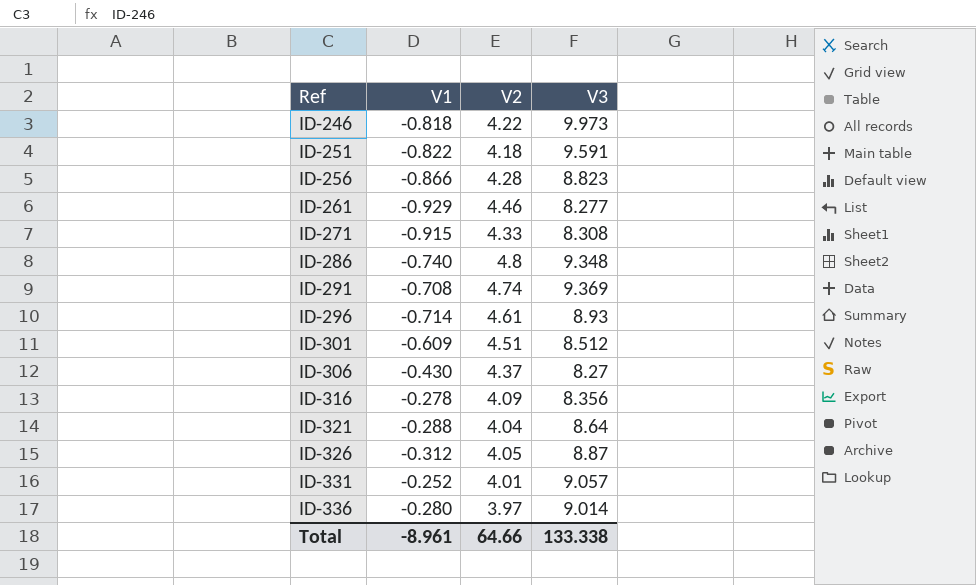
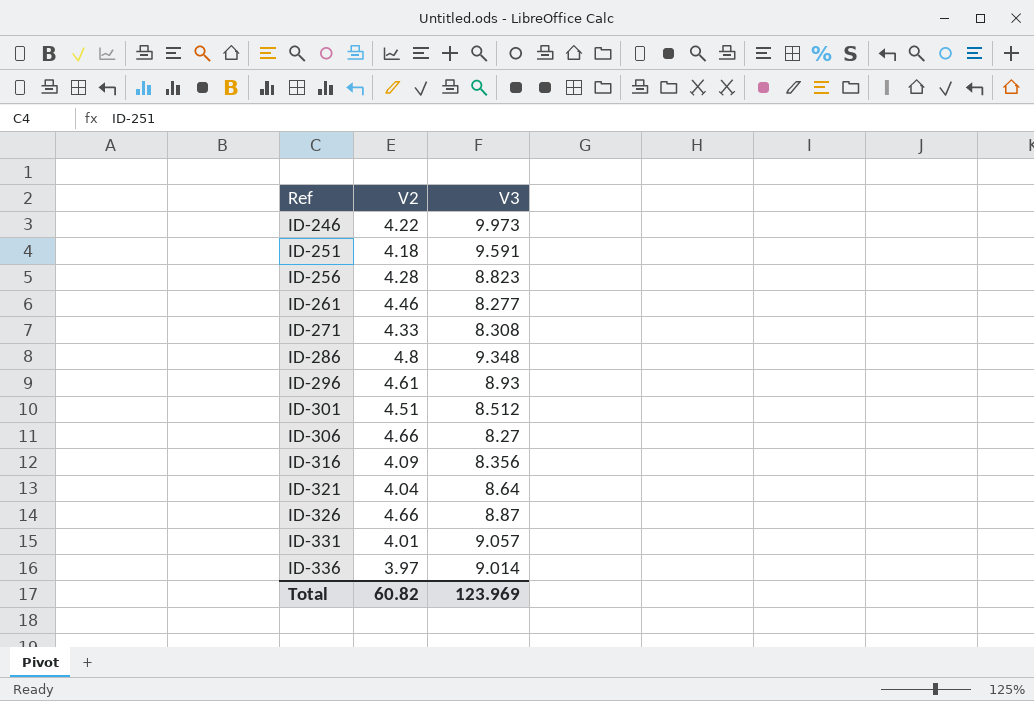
column V1 | position: 2 -> none
row ID-291: -0.708 | 4.74 | 9.369 -> none
ID-306 | V2: 4.37 -> 4.66
ID-326 | V2: 4.05 -> 4.66
Total | V2: 64.66 -> 60.82
Total | V3: 133.338 -> 123.969

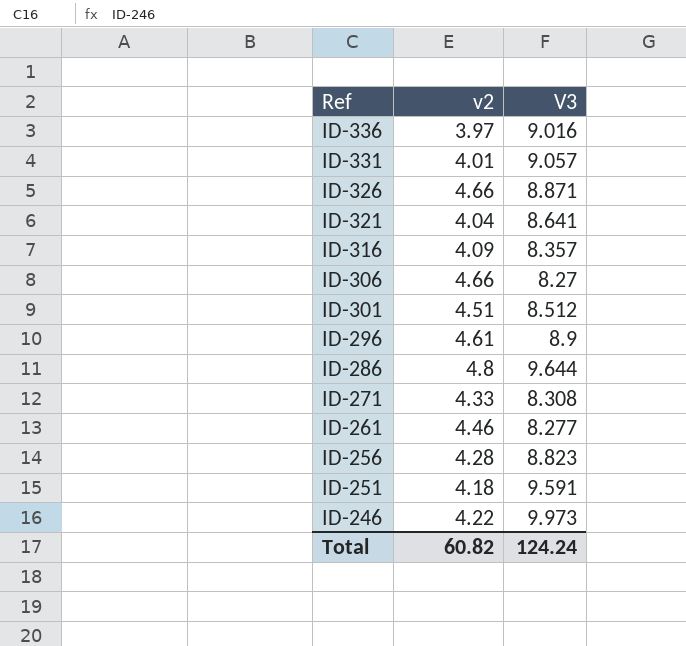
row order: Ref ascending -> Ref descending
column name: V2 -> v2
ID-336 | V3: 9.014 -> 9.016
ID-326 | V3: 8.87 -> 8.871
ID-321 | V3: 8.64 -> 8.641
ID-316 | V3: 8.356 -> 8.357
ID-296 | V3: 8.93 -> 8.9
ID-286 | V3: 9.348 -> 9.644
Total | V3: 123.969 -> 124.24

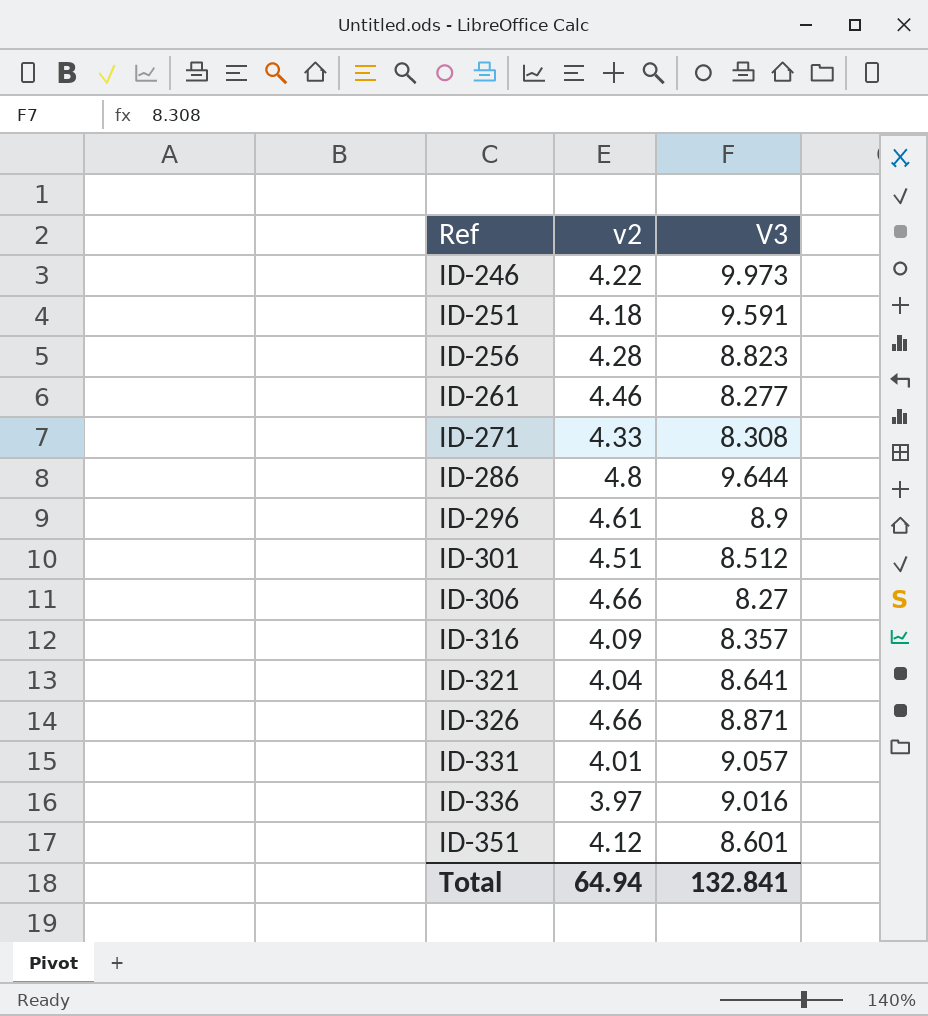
row order: Ref descending -> Ref ascending
row ID-351: none -> 4.12 | 8.601
Total | v2: 60.82 -> 64.94
Total | V3: 124.24 -> 132.841

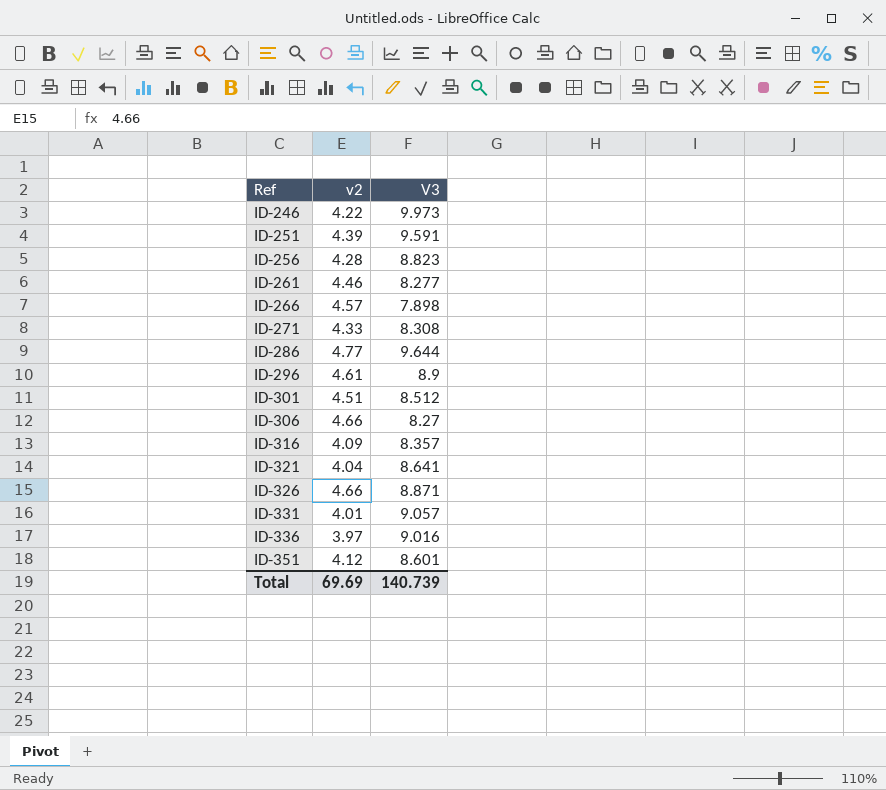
ID-251 | v2: 4.18 -> 4.39
row ID-266: none -> 4.57 | 7.898
ID-286 | v2: 4.8 -> 4.77
Total | v2: 64.94 -> 69.69
Total | V3: 132.841 -> 140.739

